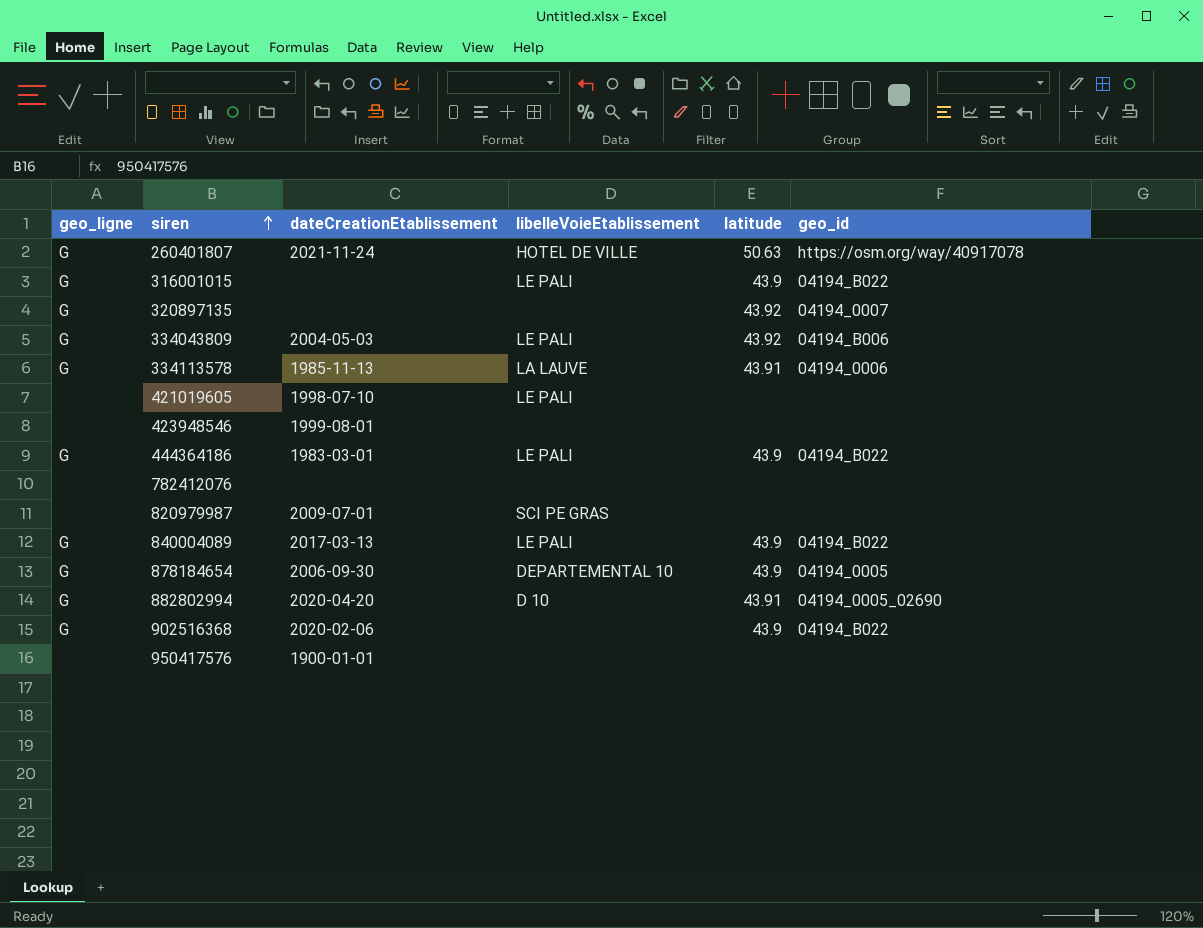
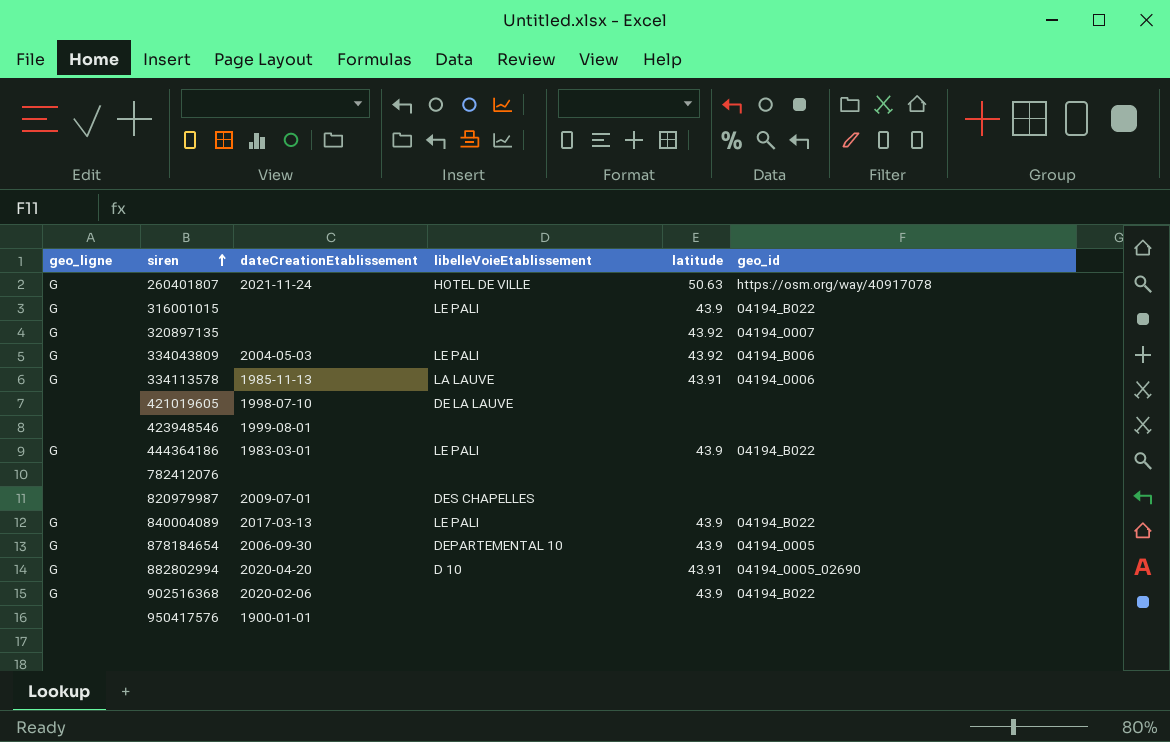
421019605 | libelleVoieEtablissement: LE PALI -> DE LA LAUVE
820979987 | libelleVoieEtablissement: SCI PE GRAS -> DES CHAPELLES

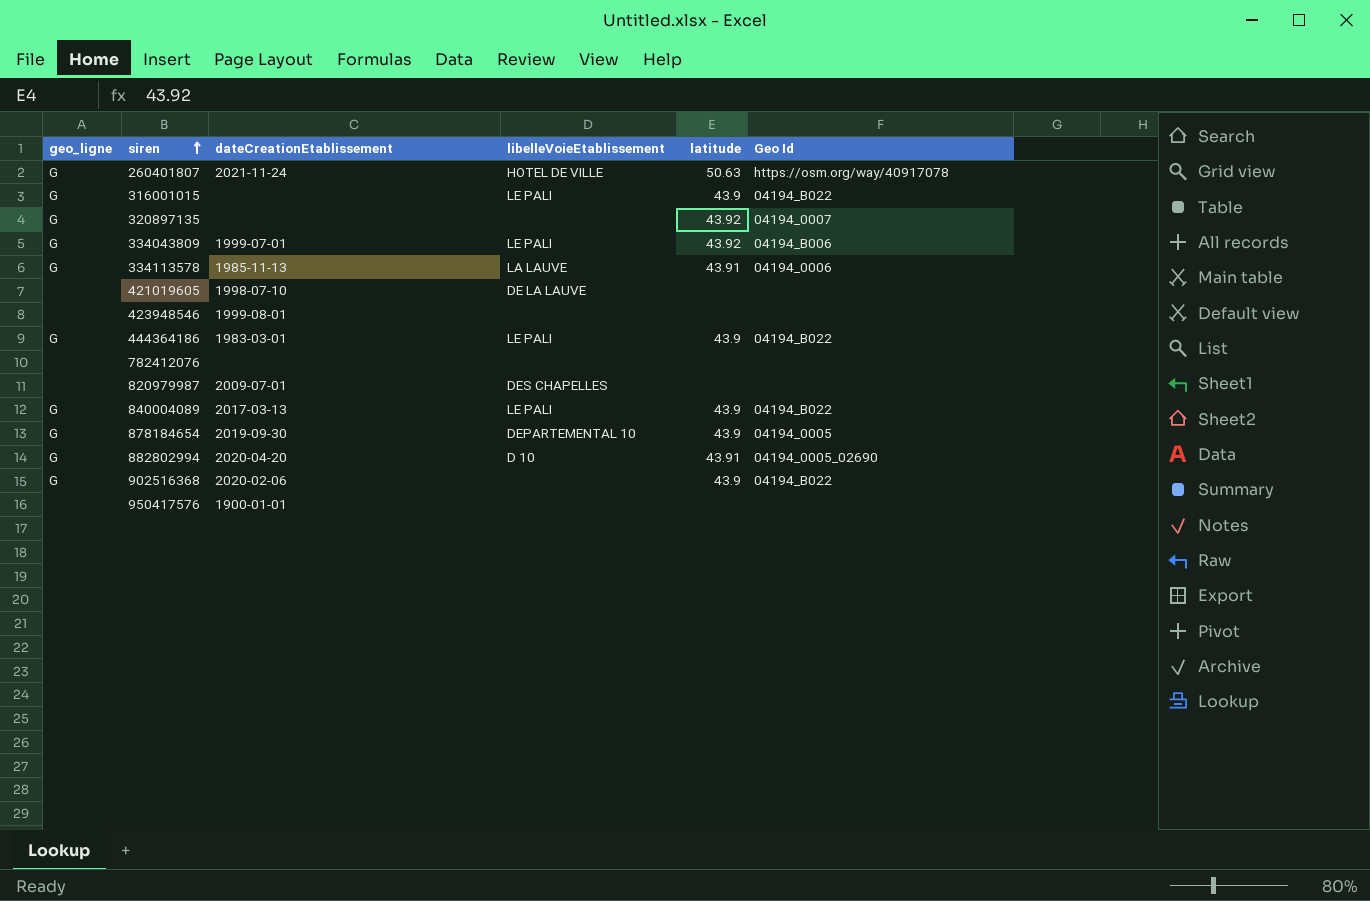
column name: geo_id -> Geo Id
334043809 | dateCreationEtablissement: 2004-05-03 -> 1999-07-01
878184654 | dateCreationEtablissement: 2006-09-30 -> 2019-09-30

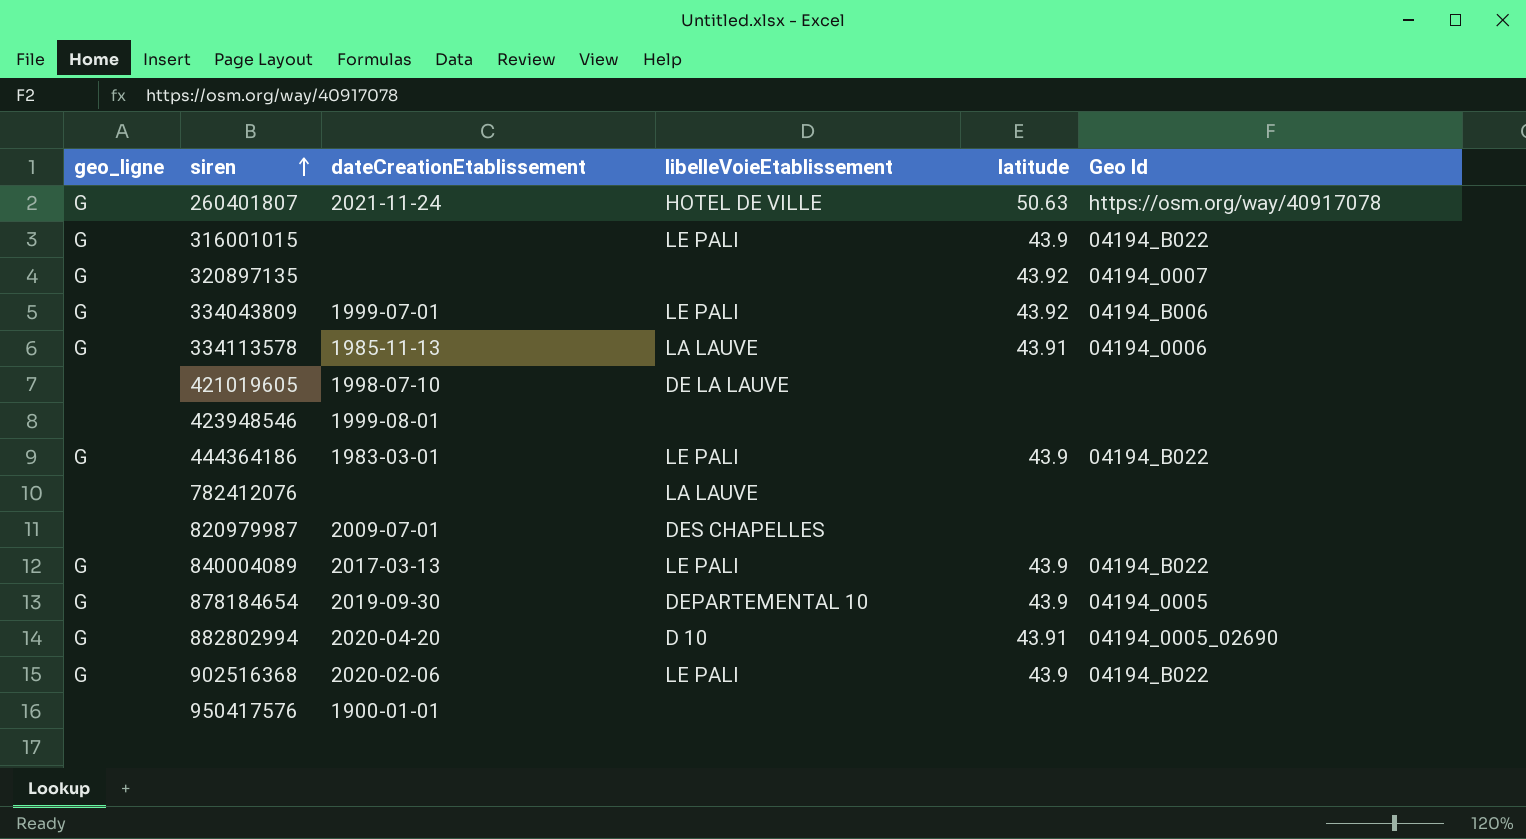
782412076 | libelleVoieEtablissement: none -> LA LAUVE
902516368 | libelleVoieEtablissement: none -> LE PALI

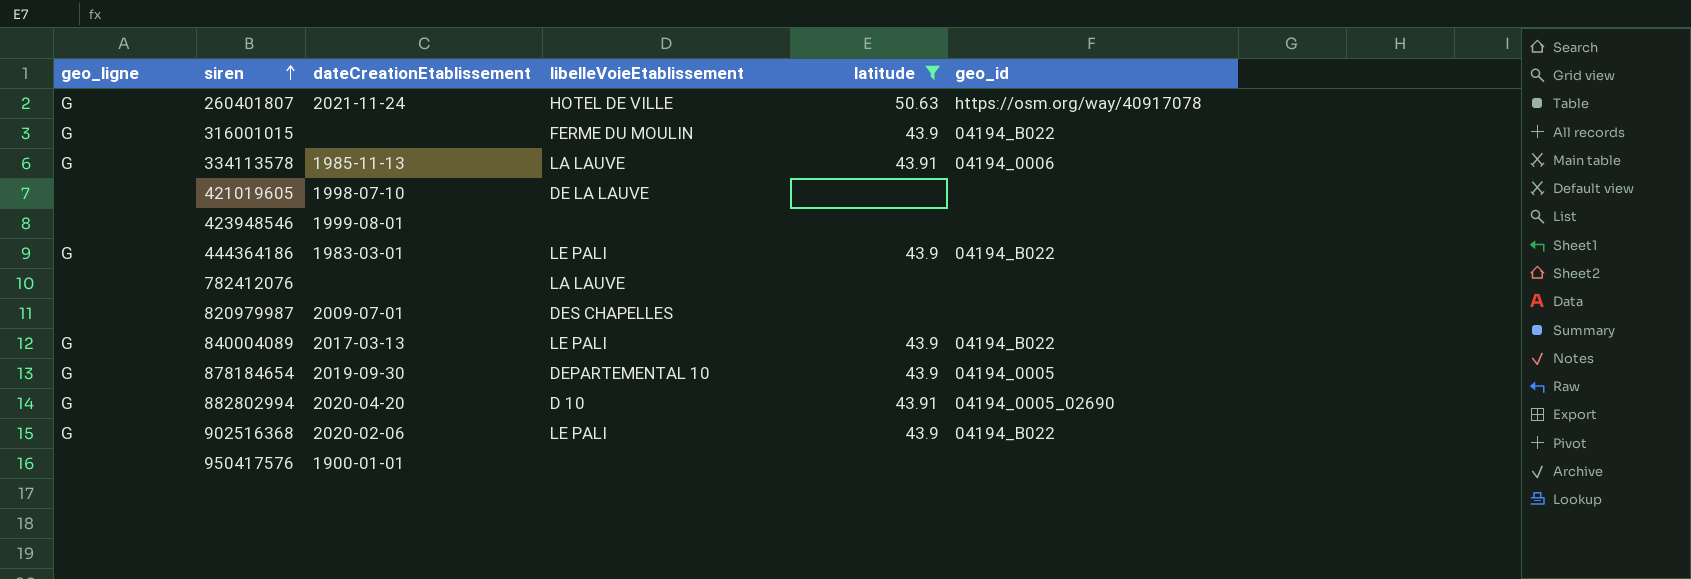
filter: none -> latitude != 43.92
column name: Geo Id -> geo_id
316001015 | libelleVoieEtablissement: LE PALI -> FERME DU MOULIN

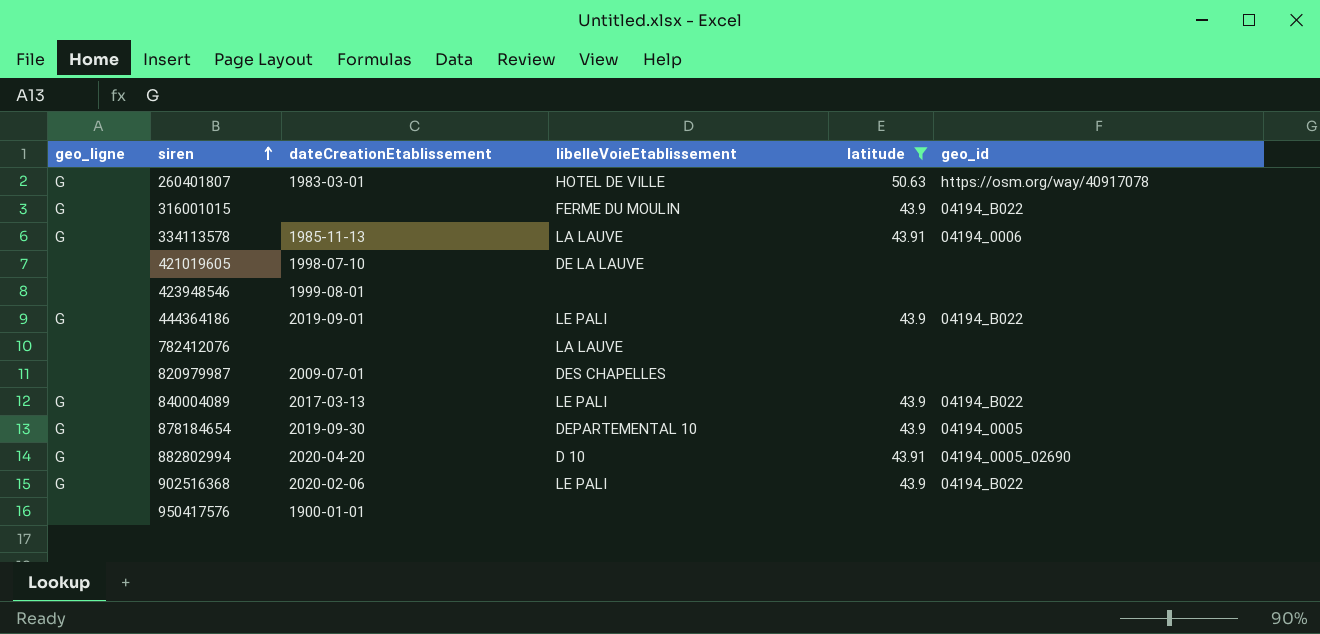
260401807 | dateCreationEtablissement: 2021-11-24 -> 1983-03-01
444364186 | dateCreationEtablissement: 1983-03-01 -> 2019-09-01

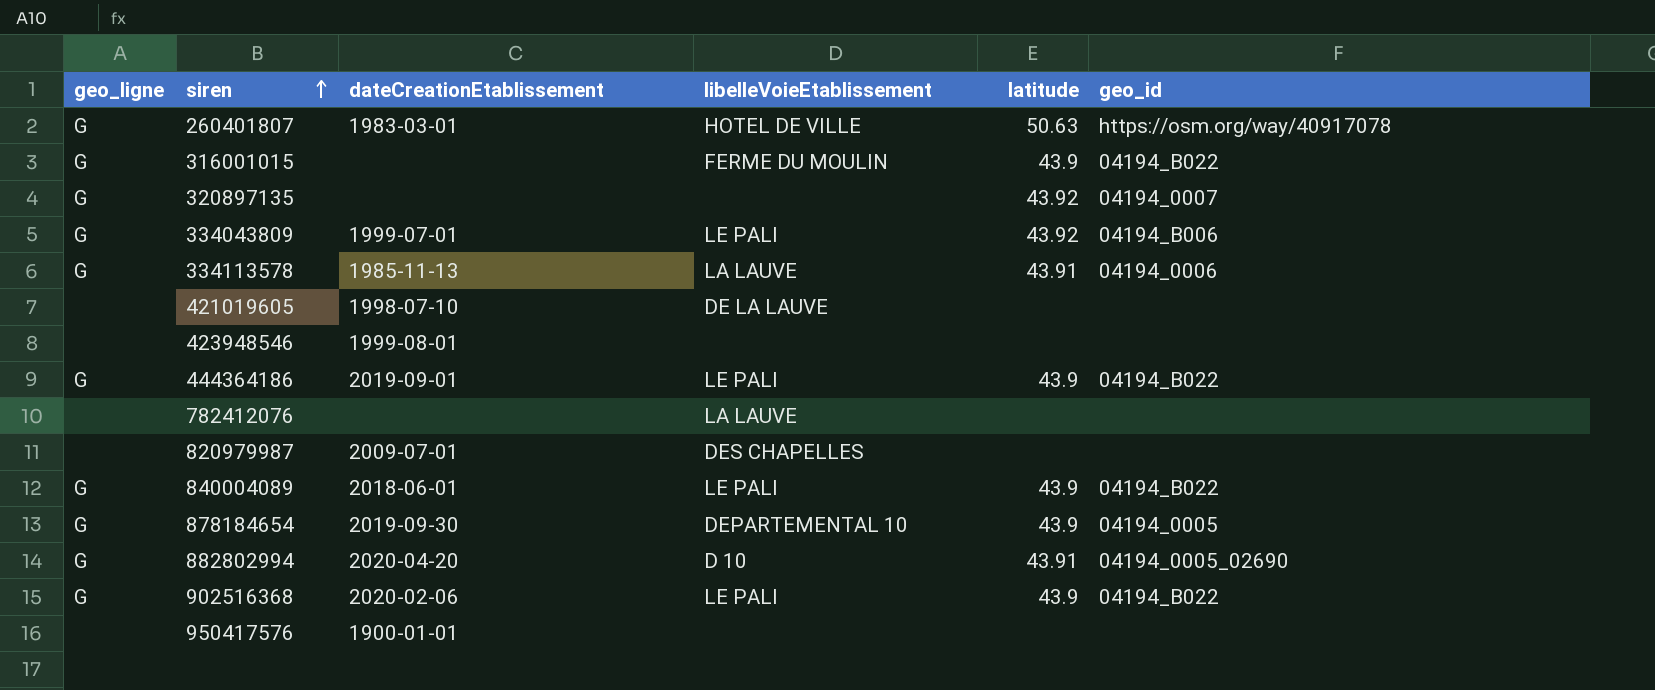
filter: latitude != 43.92 -> none
840004089 | dateCreationEtablissement: 2017-03-13 -> 2018-06-01

